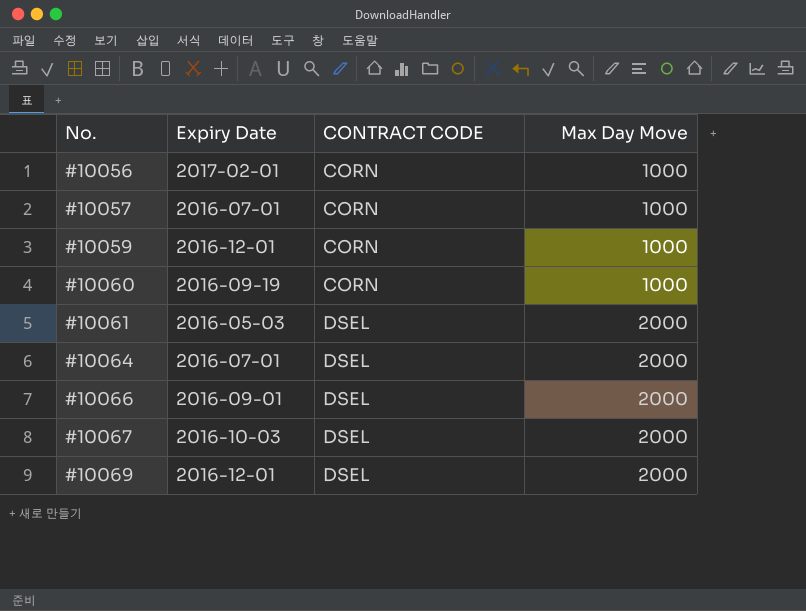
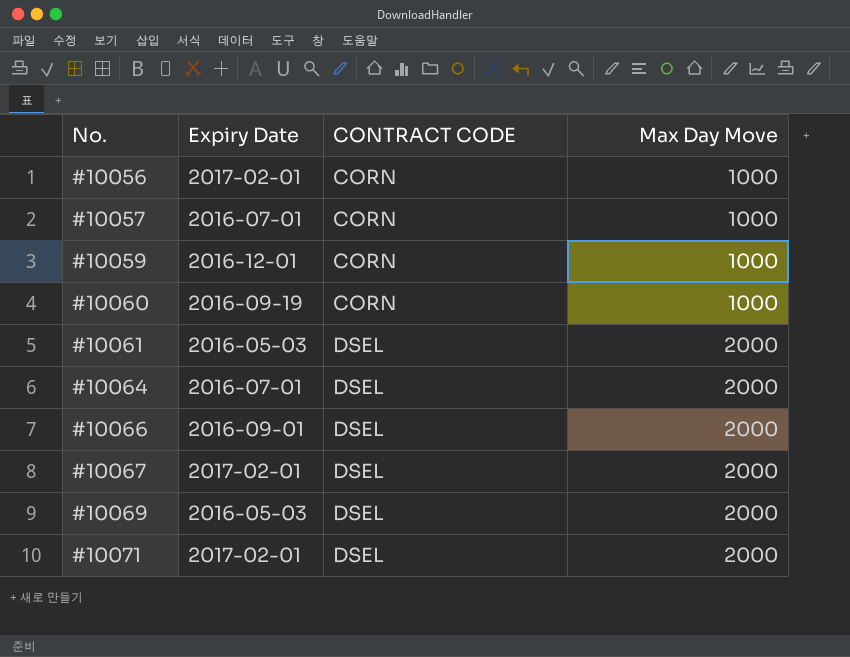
#10067 | Expiry Date: 2016-10-03 -> 2017-02-01
#10069 | Expiry Date: 2016-12-01 -> 2016-05-03
row #10071: none -> 2017-02-01 | DSEL | 2000

